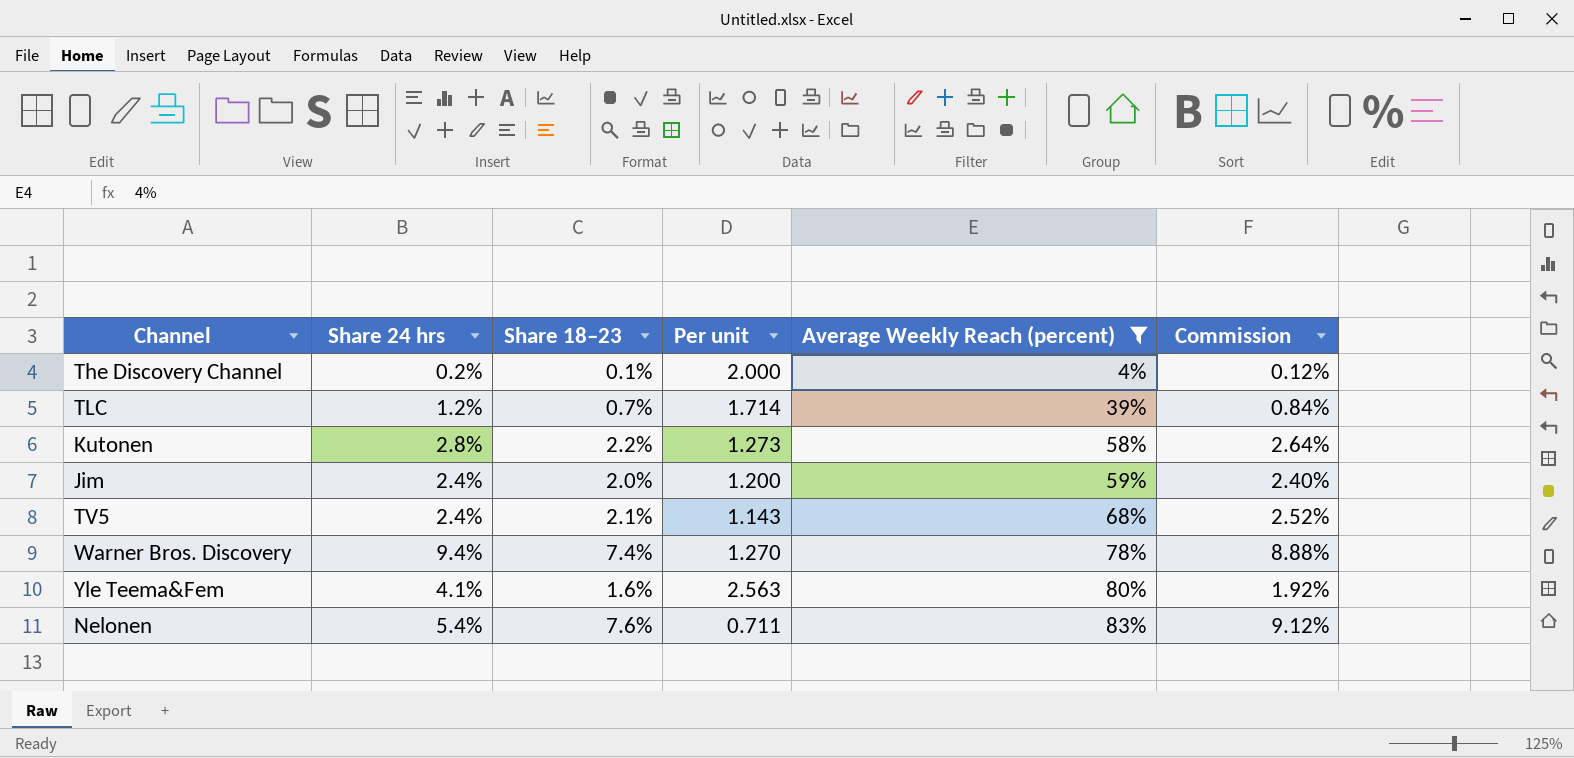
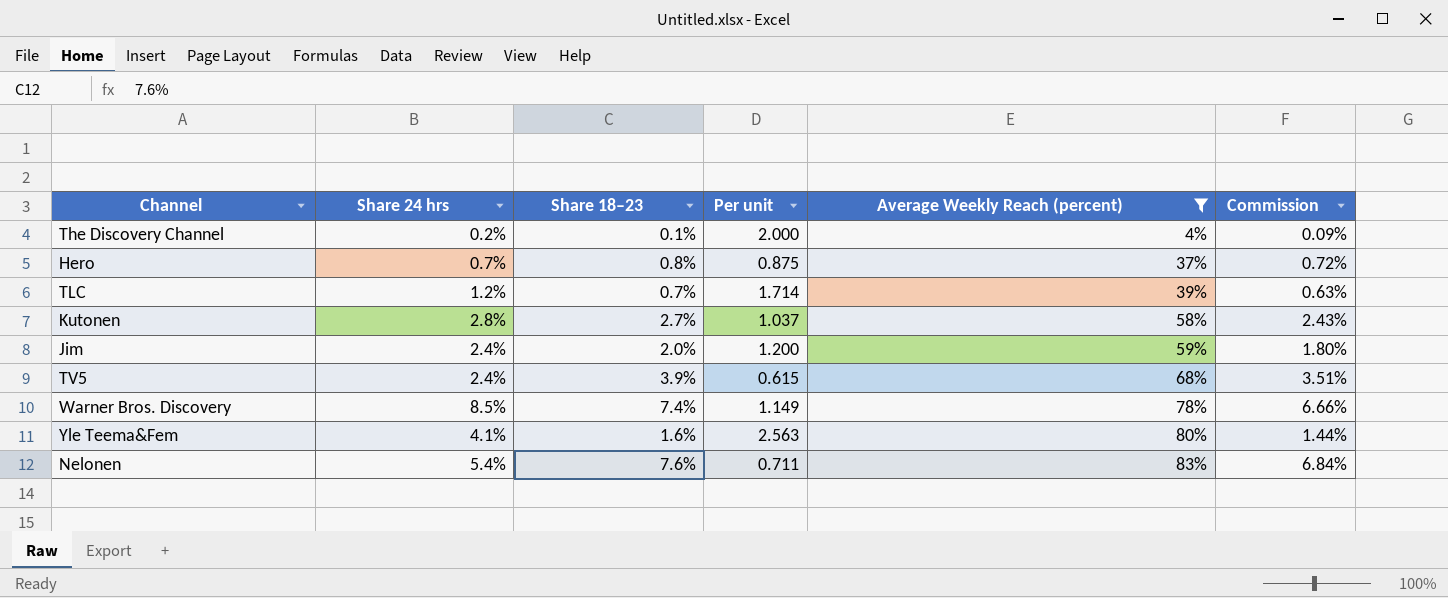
column Commission | formula: [Share 18–23] * 1.2 -> [Share 18–23] * 0.9
row Hero: none -> 0.7% | 0.8% | 0.875 | 37% | 0.72%
Kutonen | Share 18–23: 2.2% -> 2.7%
Kutonen | Per unit: 1.273 -> 1.037
TV5 | Share 18–23: 2.1% -> 3.9%
TV5 | Per unit: 1.143 -> 0.615
Warner Bros. Discovery | Share 24 hrs: 9.4% -> 8.5%
Warner Bros. Discovery | Per unit: 1.270 -> 1.149

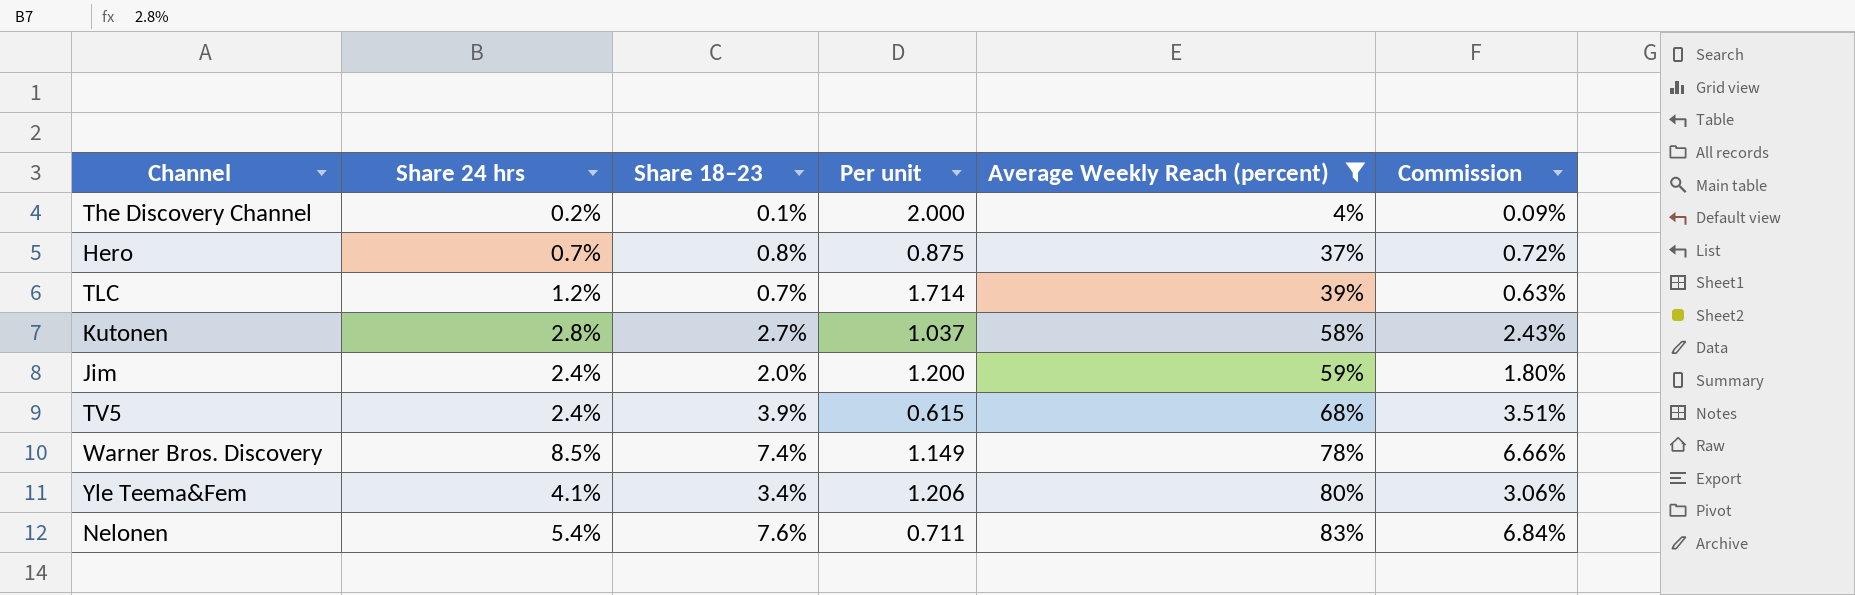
Yle Teema&Fem | Share 18–23: 1.6% -> 3.4%
Yle Teema&Fem | Per unit: 2.563 -> 1.206
Yle Teema&Fem | Commission: 1.44% -> 3.06%

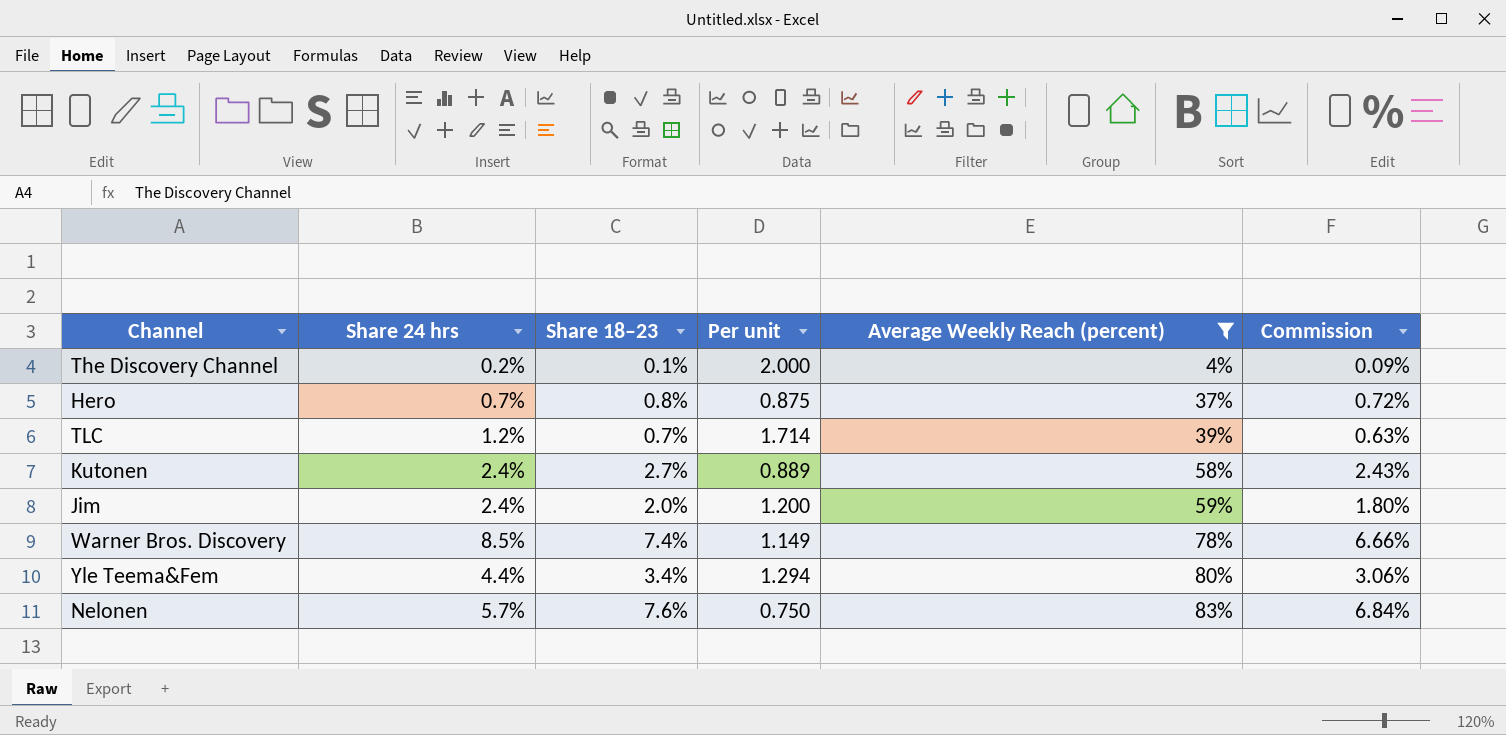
row TV5: 2.4% | 3.9% | 0.615 | 68% | 3.51% -> none
Kutonen | Share 24 hrs: 2.8% -> 2.4%
Kutonen | Per unit: 1.037 -> 0.889
Yle Teema&Fem | Share 24 hrs: 4.1% -> 4.4%
Yle Teema&Fem | Per unit: 1.206 -> 1.294
Nelonen | Share 24 hrs: 5.4% -> 5.7%
Nelonen | Per unit: 0.711 -> 0.750

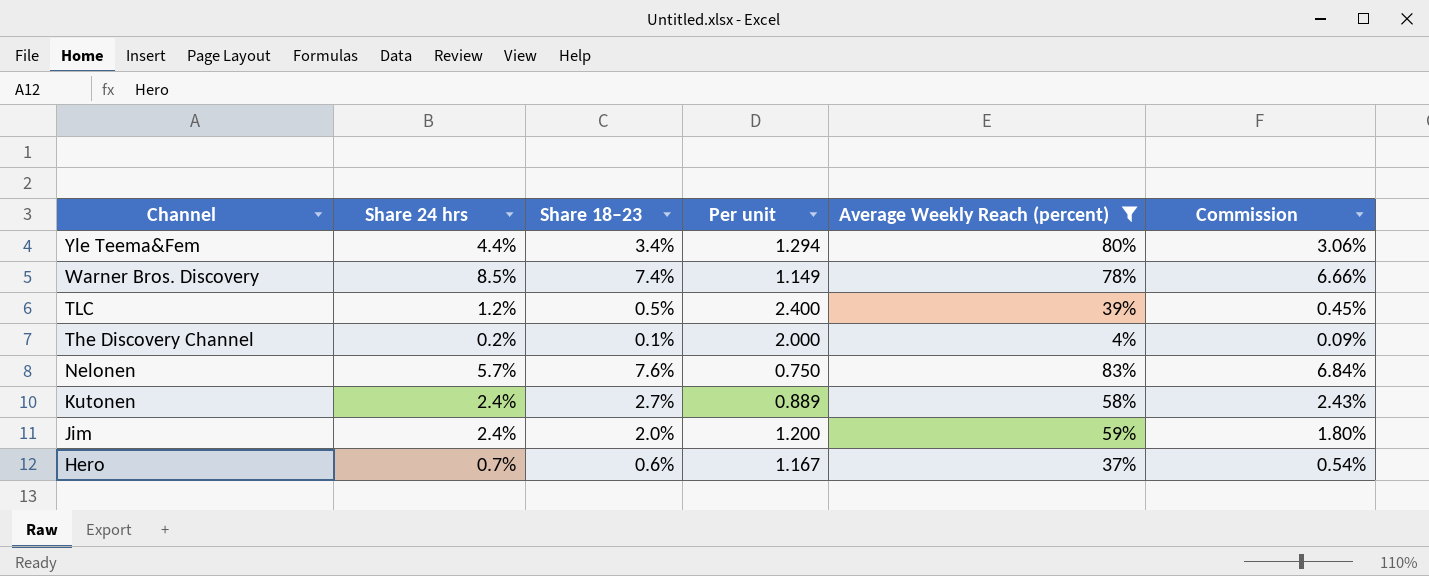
row order: Average Weekly Reach (percent) ascending -> Channel descending
TLC | Share 18–23: 0.7% -> 0.5%
TLC | Per unit: 1.714 -> 2.400
TLC | Commission: 0.63% -> 0.45%
Hero | Share 18–23: 0.8% -> 0.6%
Hero | Per unit: 0.875 -> 1.167
Hero | Commission: 0.72% -> 0.54%

